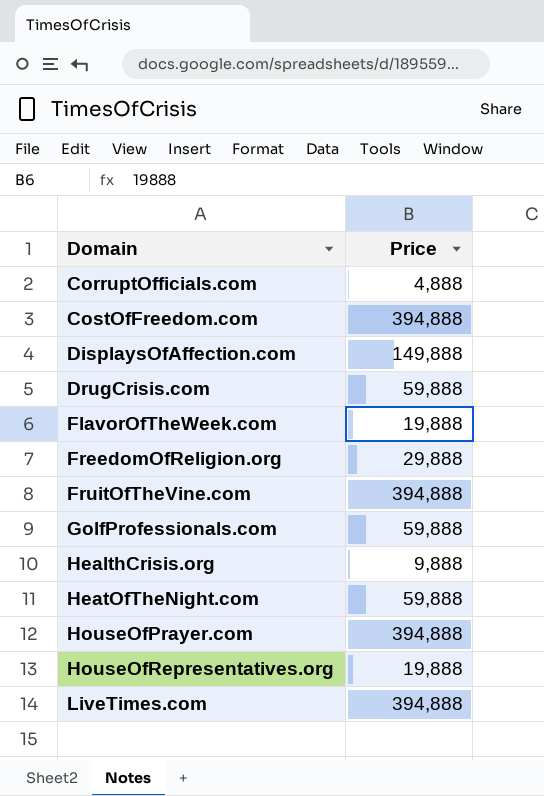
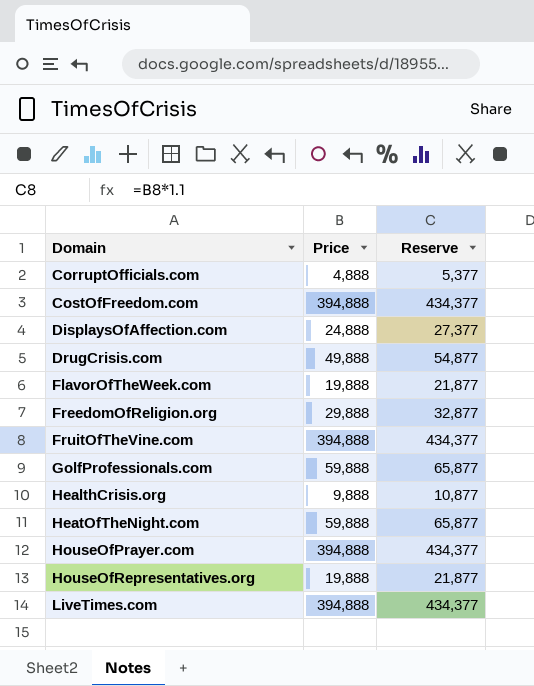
column Reserve | formula: none -> [Price] * 1.1
DisplaysOfAffection.com | Price: 149,888 -> 24,888
DrugCrisis.com | Price: 59,888 -> 49,888

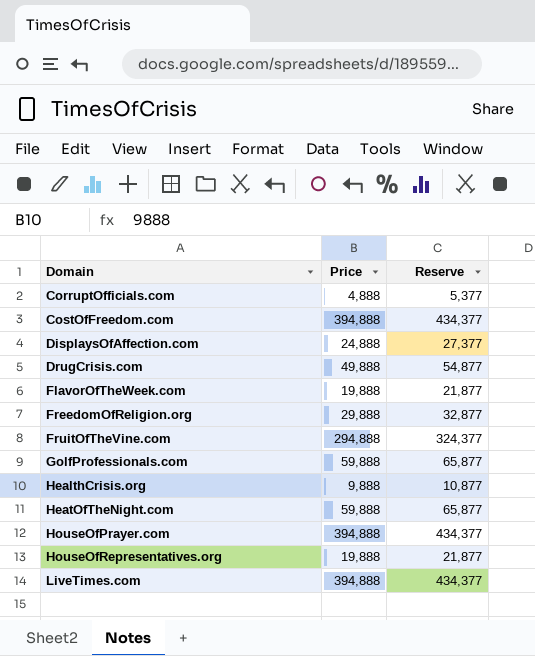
FruitOfTheVine.com | Price: 394,888 -> 294,888
FruitOfTheVine.com | Reserve: 434,377 -> 324,377

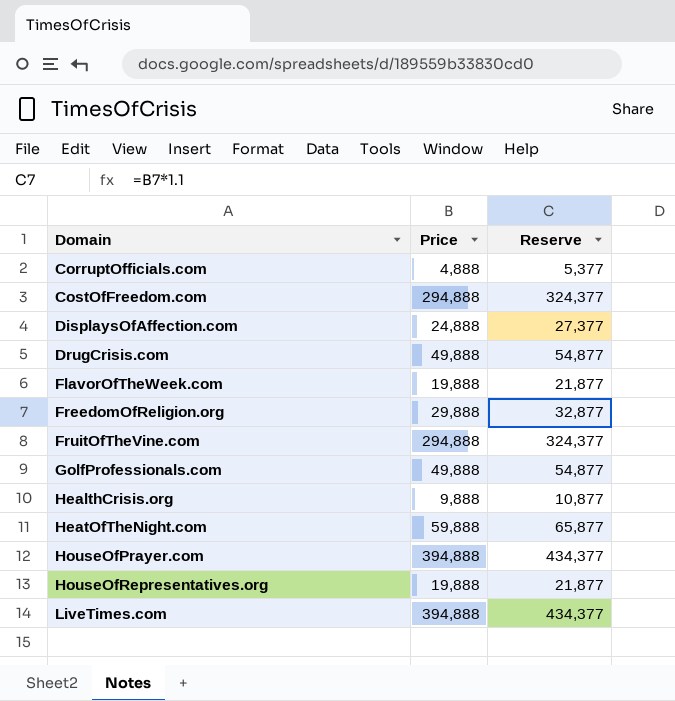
CostOfFreedom.com | Price: 394,888 -> 294,888
CostOfFreedom.com | Reserve: 434,377 -> 324,377
GolfProfessionals.com | Price: 59,888 -> 49,888
GolfProfessionals.com | Reserve: 65,877 -> 54,877

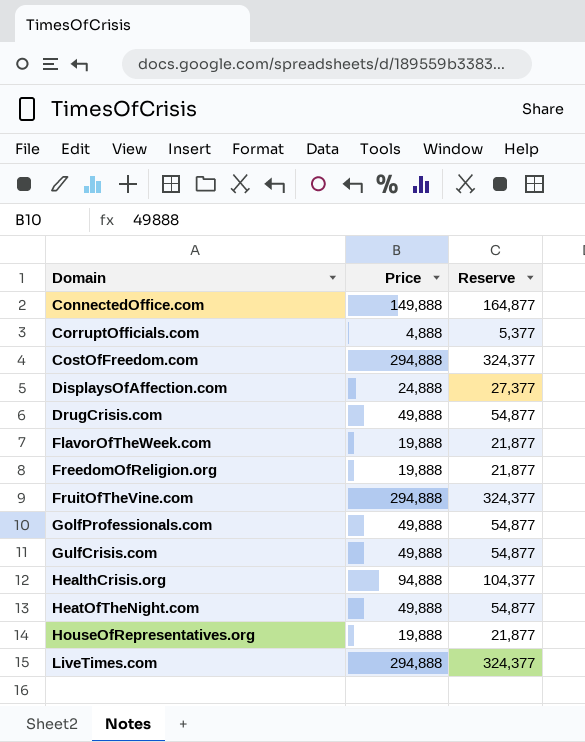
row HouseOfPrayer.com: 394,888 | 434,377 -> none
row ConnectedOffice.com: none -> 149,888 | 164,877
FreedomOfReligion.org | Price: 29,888 -> 19,888
FreedomOfReligion.org | Reserve: 32,877 -> 21,877
row GulfCrisis.com: none -> 49,888 | 54,877
HealthCrisis.org | Price: 9,888 -> 94,888
HealthCrisis.org | Reserve: 10,877 -> 104,377
HeatOfTheNight.com | Price: 59,888 -> 49,888
HeatOfTheNight.com | Reserve: 65,877 -> 54,877
LiveTimes.com | Price: 394,888 -> 294,888
LiveTimes.com | Reserve: 434,377 -> 324,377

